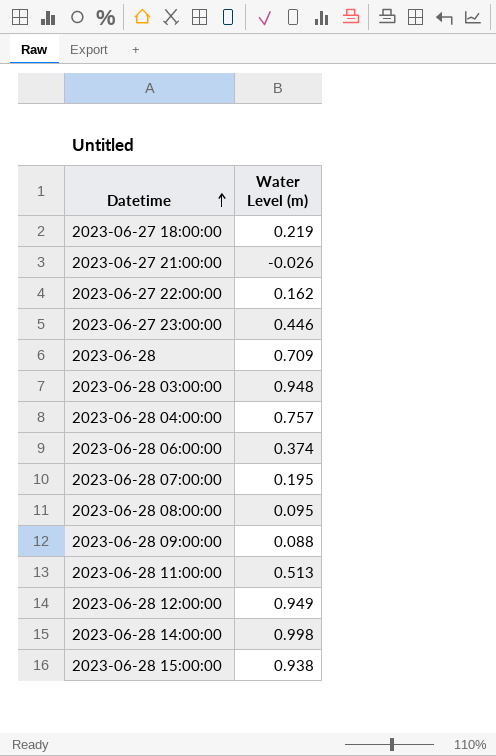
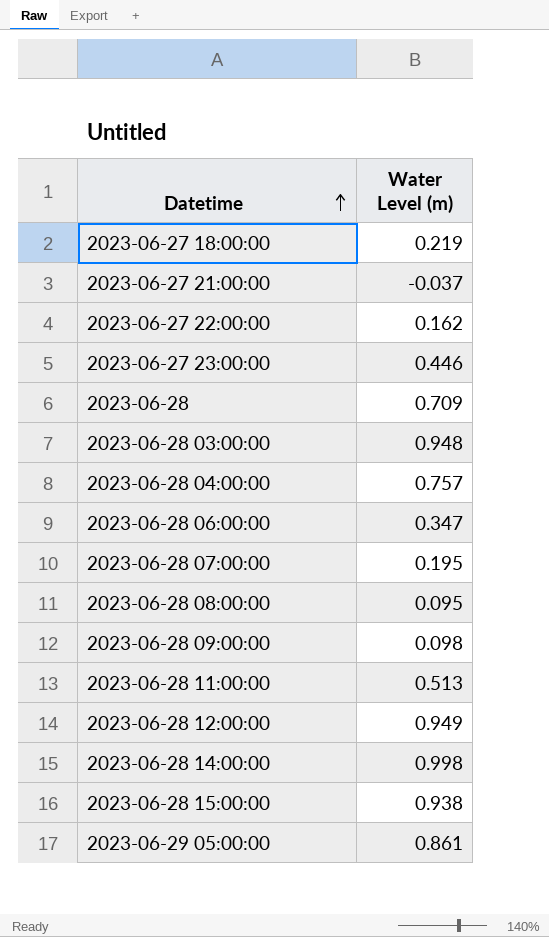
2023-06-27 21:00:00 | Water Level (m): -0.026 -> -0.037
2023-06-28 06:00:00 | Water Level (m): 0.374 -> 0.347
2023-06-28 09:00:00 | Water Level (m): 0.088 -> 0.098
row 2023-06-29 05:00:00: none -> 0.861

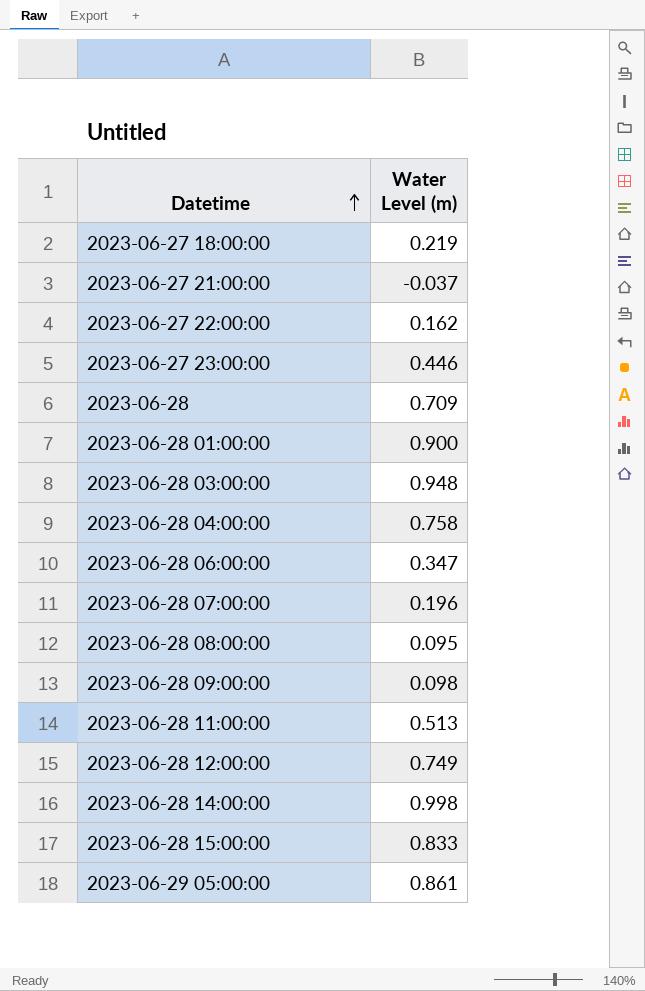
row 2023-06-28 01:00:00: none -> 0.900
2023-06-28 04:00:00 | Water Level (m): 0.757 -> 0.758
2023-06-28 07:00:00 | Water Level (m): 0.195 -> 0.196
2023-06-28 12:00:00 | Water Level (m): 0.949 -> 0.749
2023-06-28 15:00:00 | Water Level (m): 0.938 -> 0.833

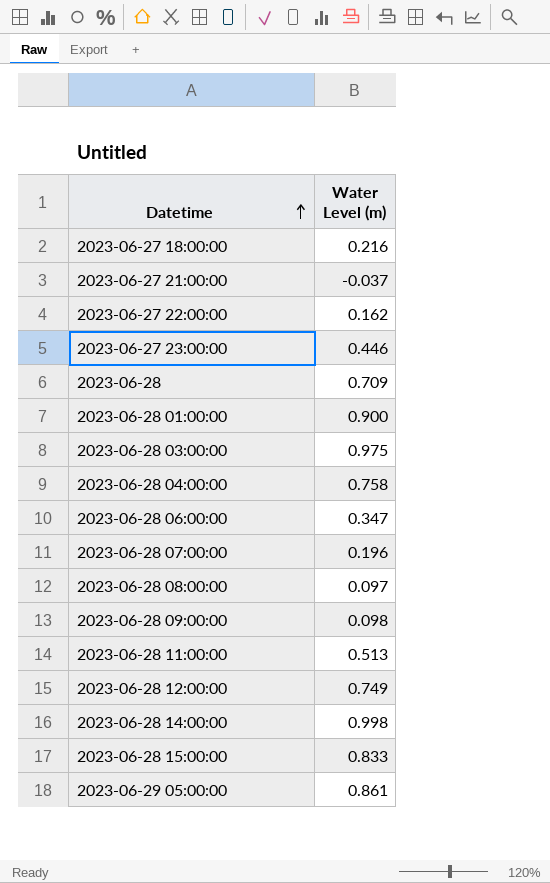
2023-06-27 18:00:00 | Water Level (m): 0.219 -> 0.216
2023-06-28 03:00:00 | Water Level (m): 0.948 -> 0.975
2023-06-28 08:00:00 | Water Level (m): 0.095 -> 0.097

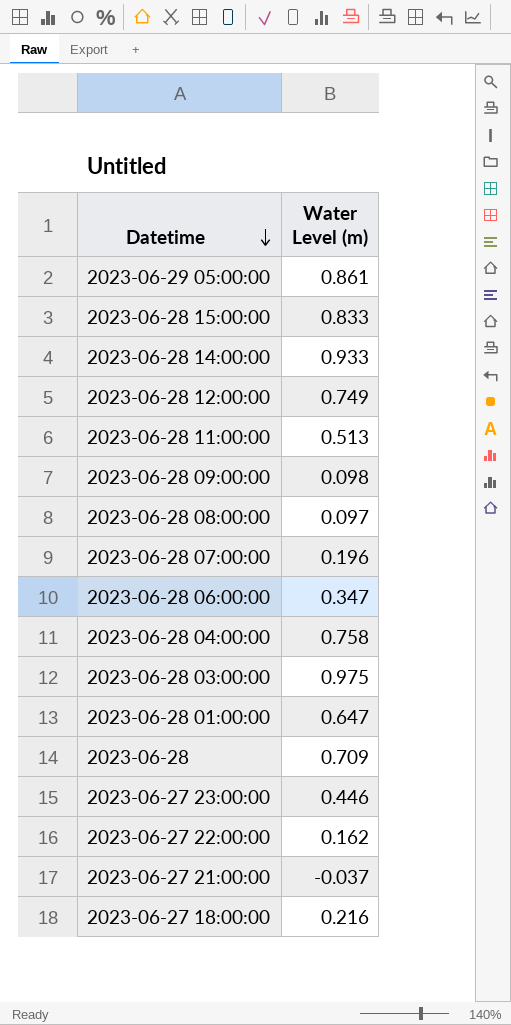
row order: Datetime ascending -> Datetime descending
2023-06-28 14:00:00 | Water Level (m): 0.998 -> 0.933
2023-06-28 01:00:00 | Water Level (m): 0.900 -> 0.647

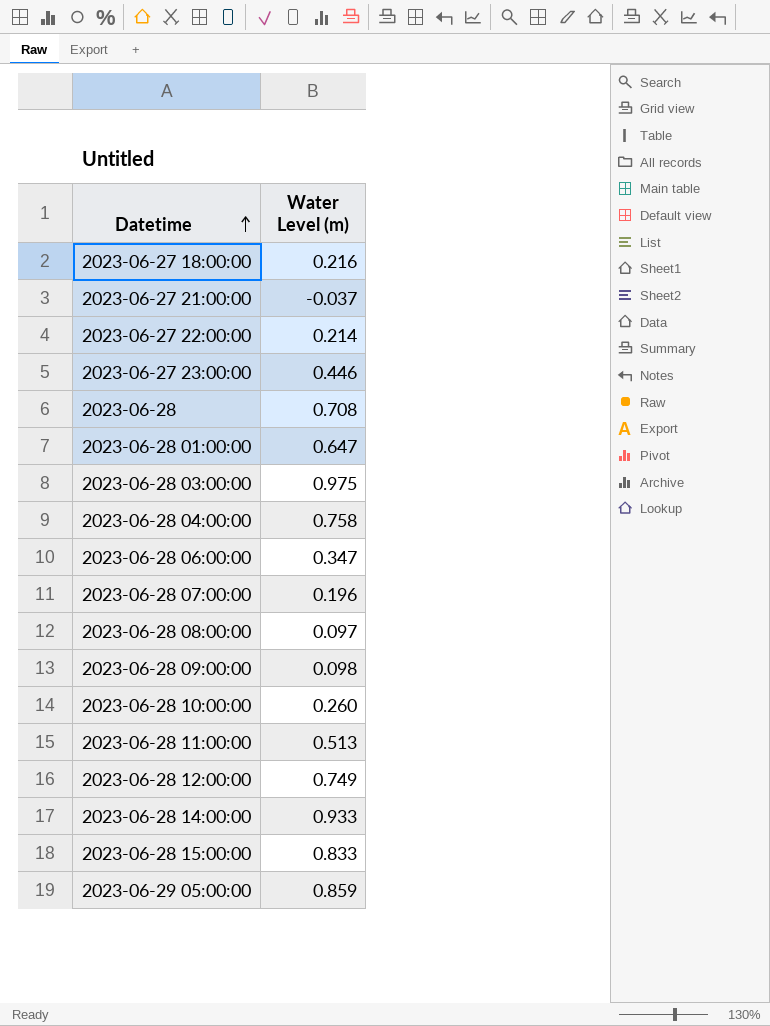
row order: Datetime descending -> Datetime ascending
2023-06-27 22:00:00 | Water Level (m): 0.162 -> 0.214
2023-06-28 | Water Level (m): 0.709 -> 0.708
row 2023-06-28 10:00:00: none -> 0.260
2023-06-29 05:00:00 | Water Level (m): 0.861 -> 0.859

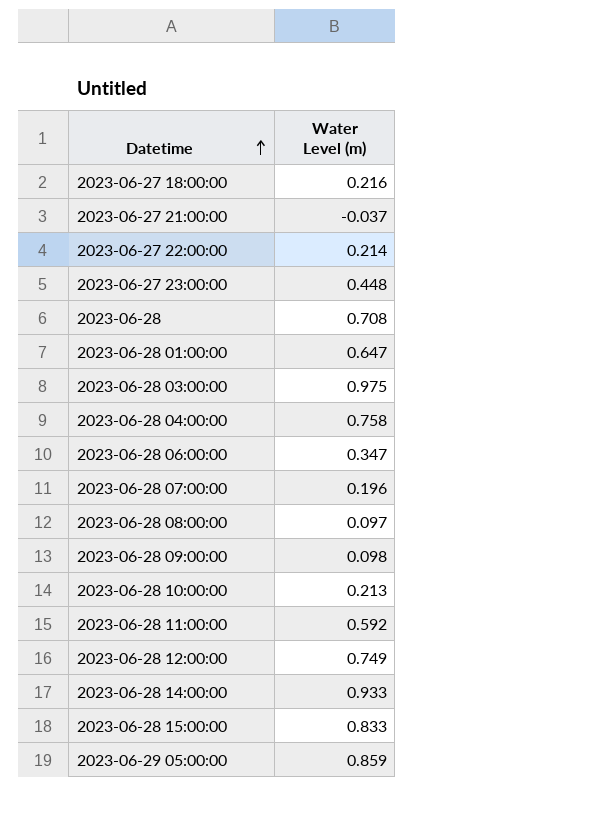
2023-06-27 23:00:00 | Water Level (m): 0.446 -> 0.448
2023-06-28 10:00:00 | Water Level (m): 0.260 -> 0.213
2023-06-28 11:00:00 | Water Level (m): 0.513 -> 0.592

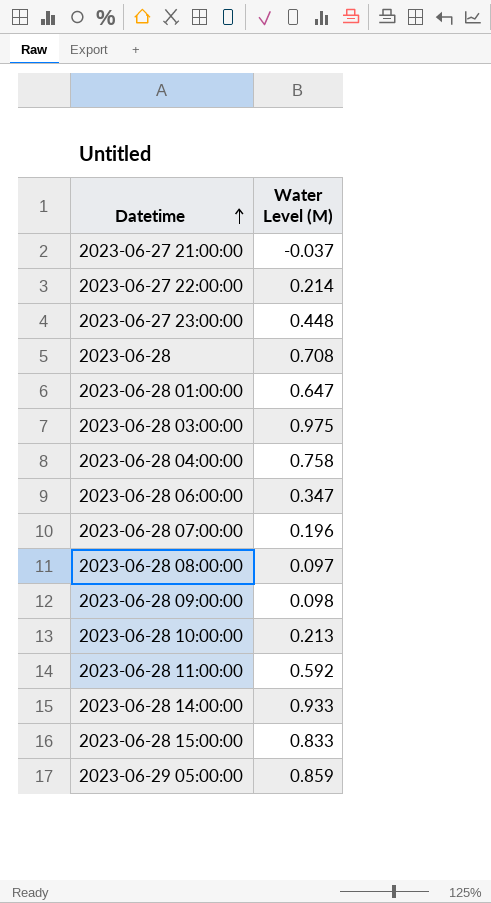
column name: Water Level (m) -> Water Level (M)
row 2023-06-27 18:00:00: 0.216 -> none
row 2023-06-28 12:00:00: 0.749 -> none

